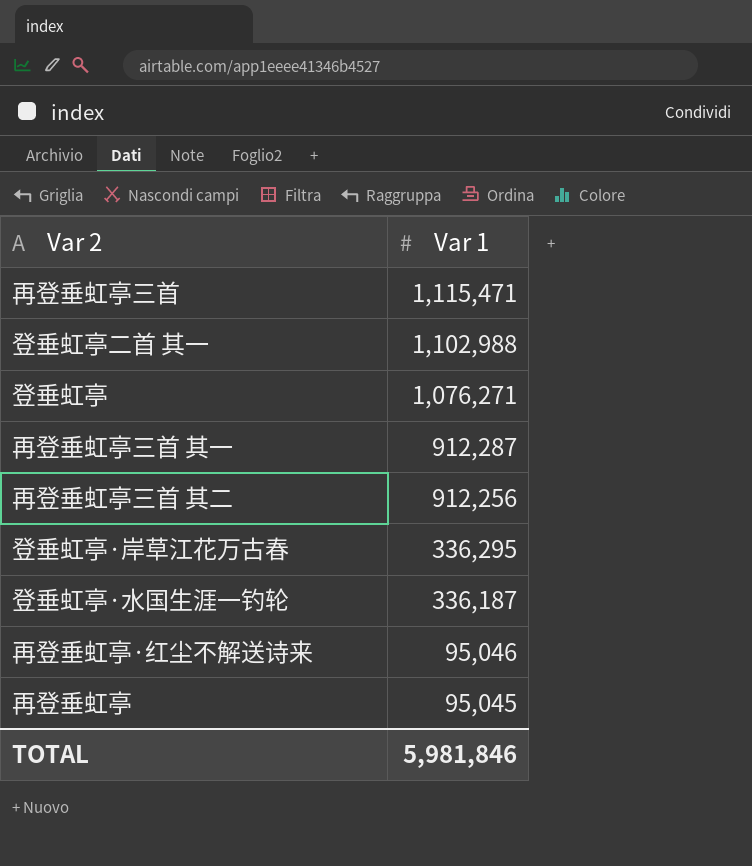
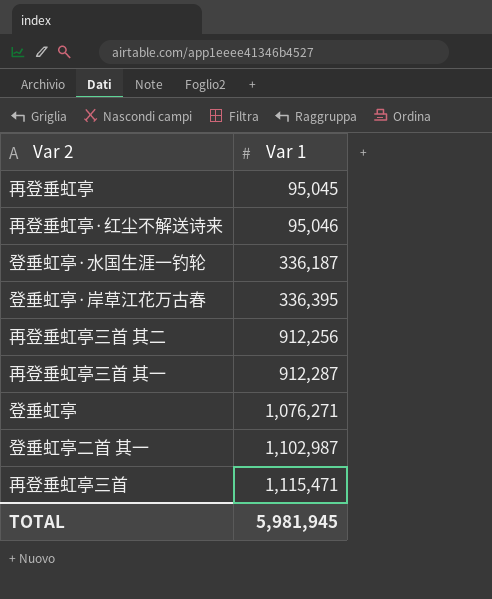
row order: Var 1 descending -> Var 1 ascending
登垂虹亭·岸草江花万古春 | Var 1: 336,295 -> 336,395
登垂虹亭二首 其一 | Var 1: 1,102,988 -> 1,102,987
TOTAL | Var 1: 5,981,846 -> 5,981,945

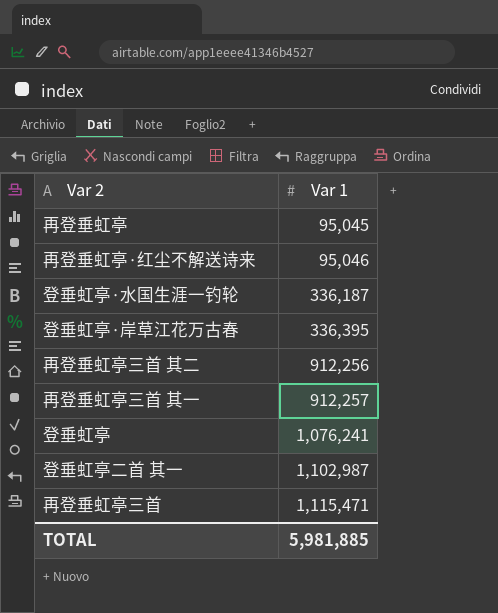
再登垂虹亭三首 其一 | Var 1: 912,287 -> 912,257
登垂虹亭 | Var 1: 1,076,271 -> 1,076,241
TOTAL | Var 1: 5,981,945 -> 5,981,885

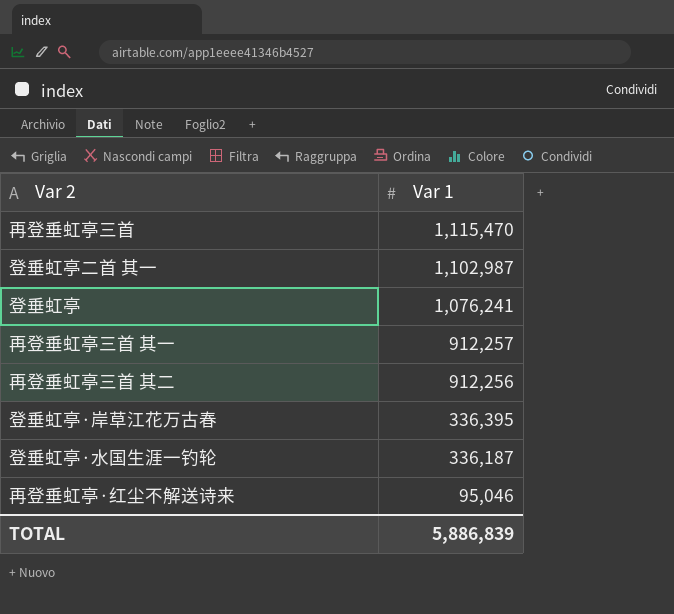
row order: Var 1 ascending -> Var 1 descending
row 再登垂虹亭: 95,045 -> none
再登垂虹亭三首 | Var 1: 1,115,471 -> 1,115,470
TOTAL | Var 1: 5,981,885 -> 5,886,839

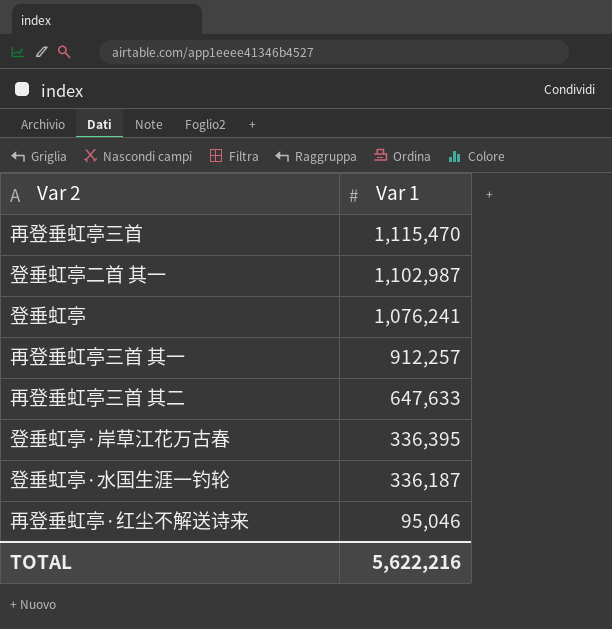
再登垂虹亭三首 其二 | Var 1: 912,256 -> 647,633
TOTAL | Var 1: 5,886,839 -> 5,622,216

